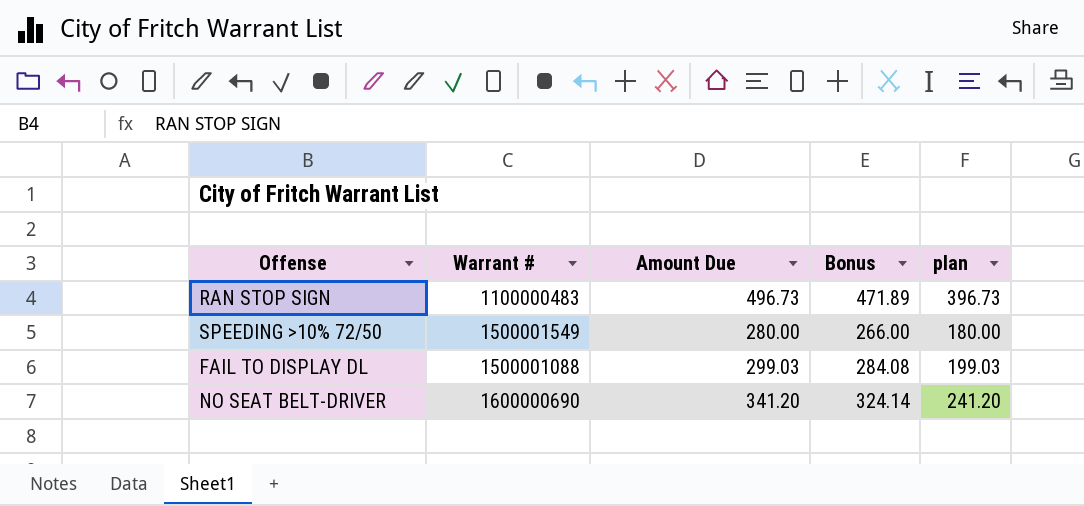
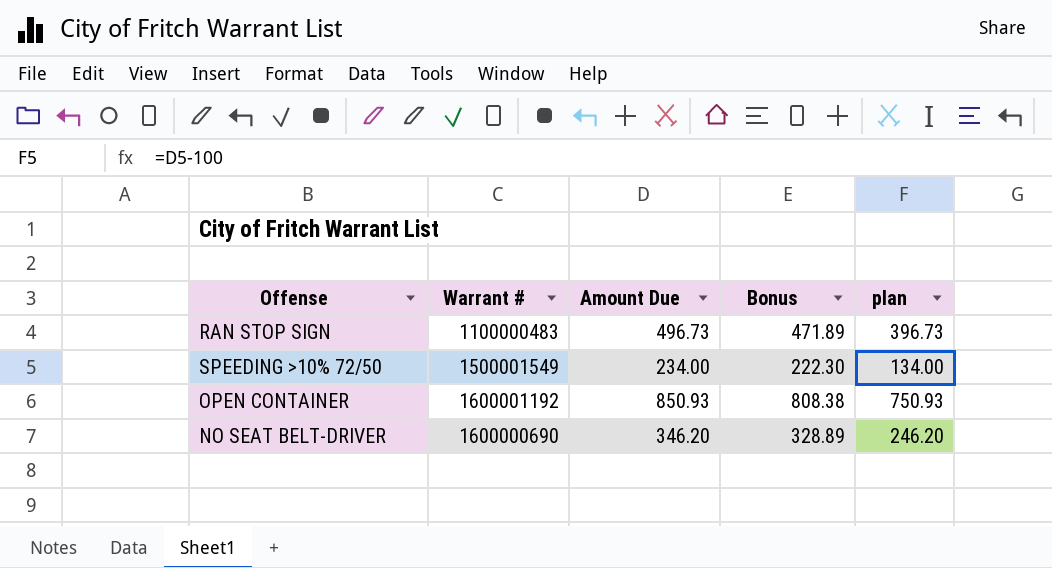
row FAIL TO DISPLAY DL: 1500001088 | 299.03 | 284.08 | 199.03 -> none
SPEEDING >10% 72/50 | Amount Due: 280.00 -> 234.00
SPEEDING >10% 72/50 | Bonus: 266.00 -> 222.30
SPEEDING >10% 72/50 | plan: 180.00 -> 134.00
row OPEN CONTAINER: none -> 1600001192 | 850.93 | 808.38 | 750.93
NO SEAT BELT-DRIVER | Amount Due: 341.20 -> 346.20
NO SEAT BELT-DRIVER | Bonus: 324.14 -> 328.89
NO SEAT BELT-DRIVER | plan: 241.20 -> 246.20

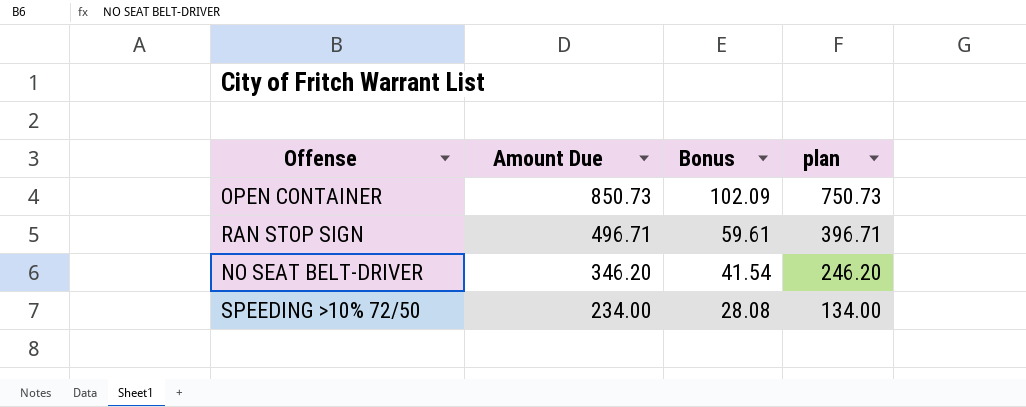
row order: none -> Amount Due descending
column Warrant # | position: 2 -> none
column Bonus | formula: [Amount Due] * 0.95 -> [Amount Due] * 0.12
OPEN CONTAINER | Amount Due: 850.93 -> 850.73
OPEN CONTAINER | plan: 750.93 -> 750.73
RAN STOP SIGN | Amount Due: 496.73 -> 496.71
RAN STOP SIGN | plan: 396.73 -> 396.71

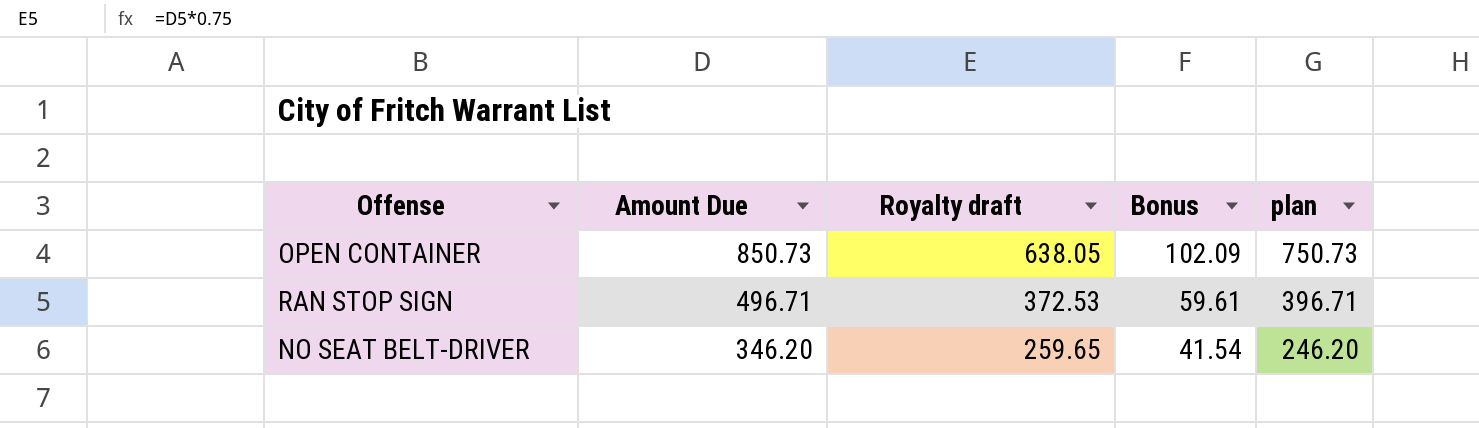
column Royalty draft | formula: none -> [Amount Due] * 0.75
row SPEEDING >10% 72/50: 234.00 | 28.08 | 134.00 -> none

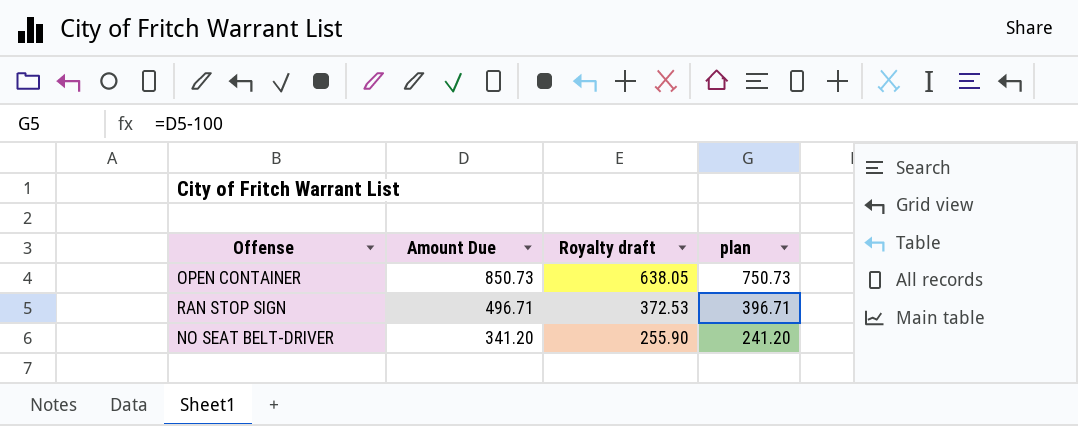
column Bonus | formula: [Amount Due] * 0.12 -> none
NO SEAT BELT-DRIVER | Amount Due: 346.20 -> 341.20
NO SEAT BELT-DRIVER | Royalty draft: 259.65 -> 255.90
NO SEAT BELT-DRIVER | plan: 246.20 -> 241.20

